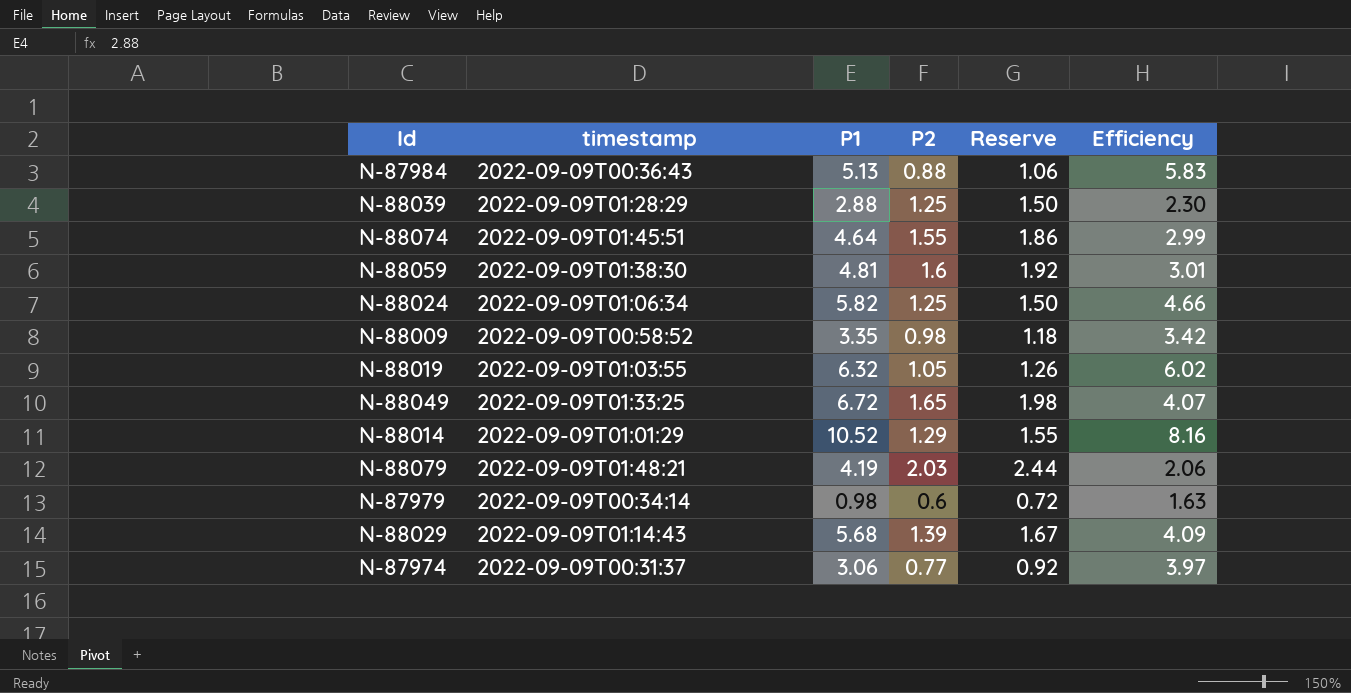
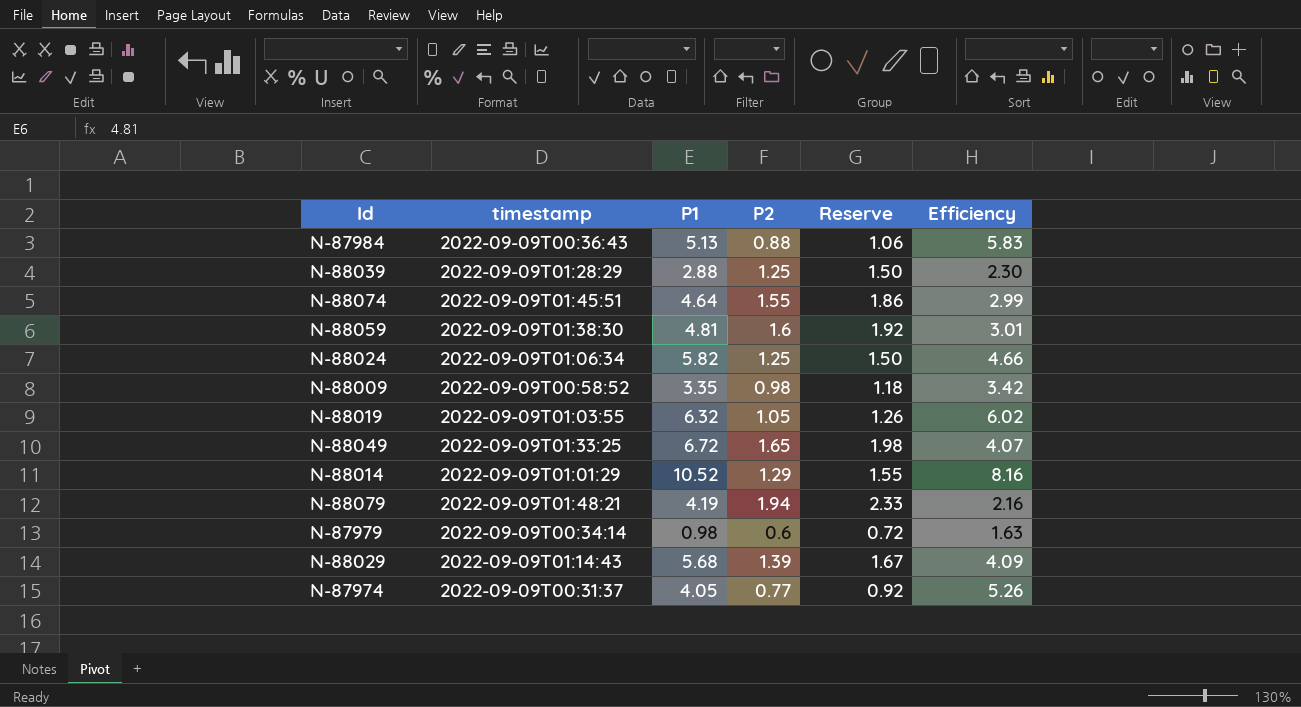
N-88079 | P2: 2.03 -> 1.94
N-88079 | Reserve: 2.44 -> 2.33
N-88079 | Efficiency: 2.06 -> 2.16
N-87974 | P1: 3.06 -> 4.05
N-87974 | Efficiency: 3.97 -> 5.26

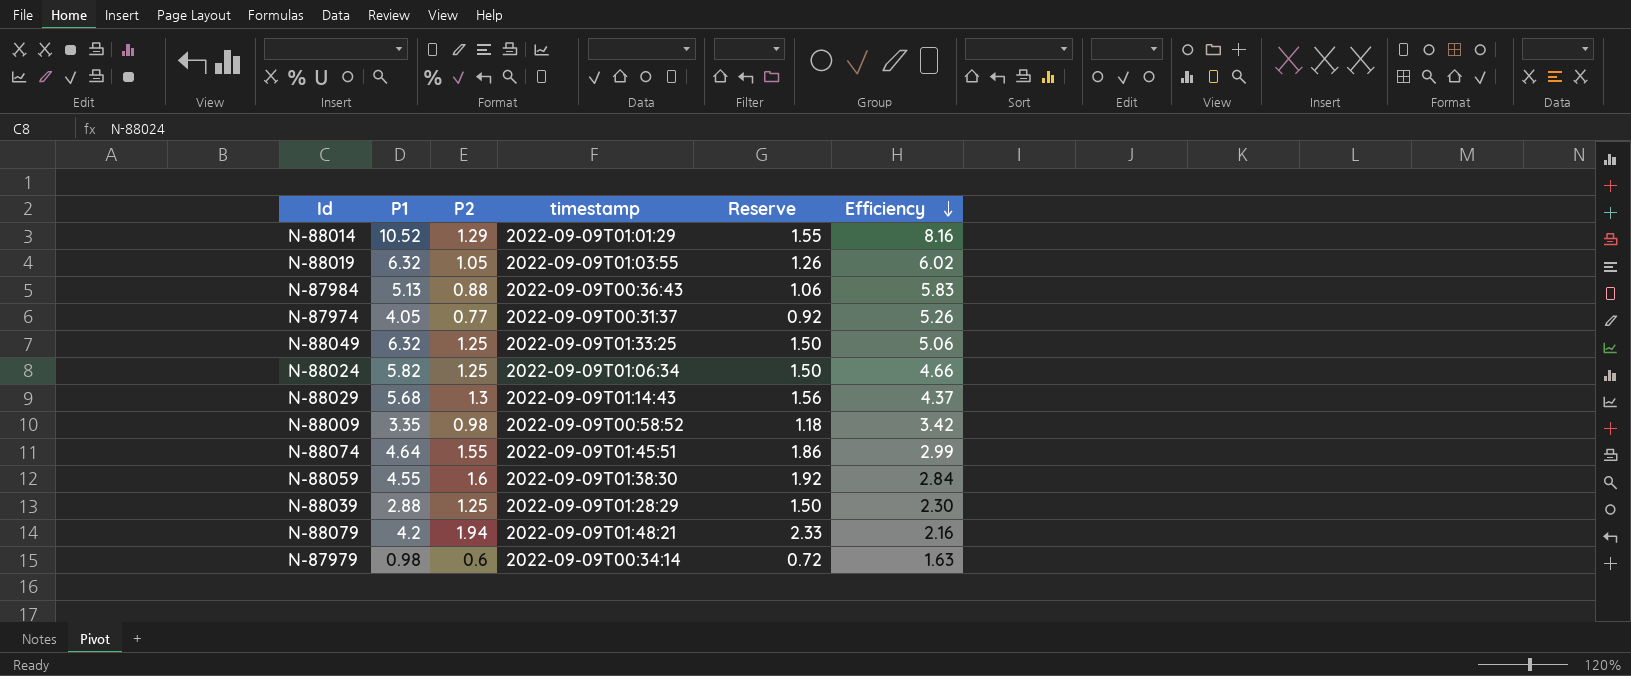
row order: none -> Efficiency descending
column timestamp | position: 2 -> 4
N-88049 | P1: 6.72 -> 6.32
N-88049 | P2: 1.65 -> 1.25
N-88049 | Reserve: 1.98 -> 1.50
N-88049 | Efficiency: 4.07 -> 5.06
N-88029 | P2: 1.39 -> 1.3
N-88029 | Reserve: 1.67 -> 1.56
N-88029 | Efficiency: 4.09 -> 4.37
N-88059 | P1: 4.81 -> 4.55
N-88059 | Efficiency: 3.01 -> 2.84
N-88079 | P1: 4.19 -> 4.2

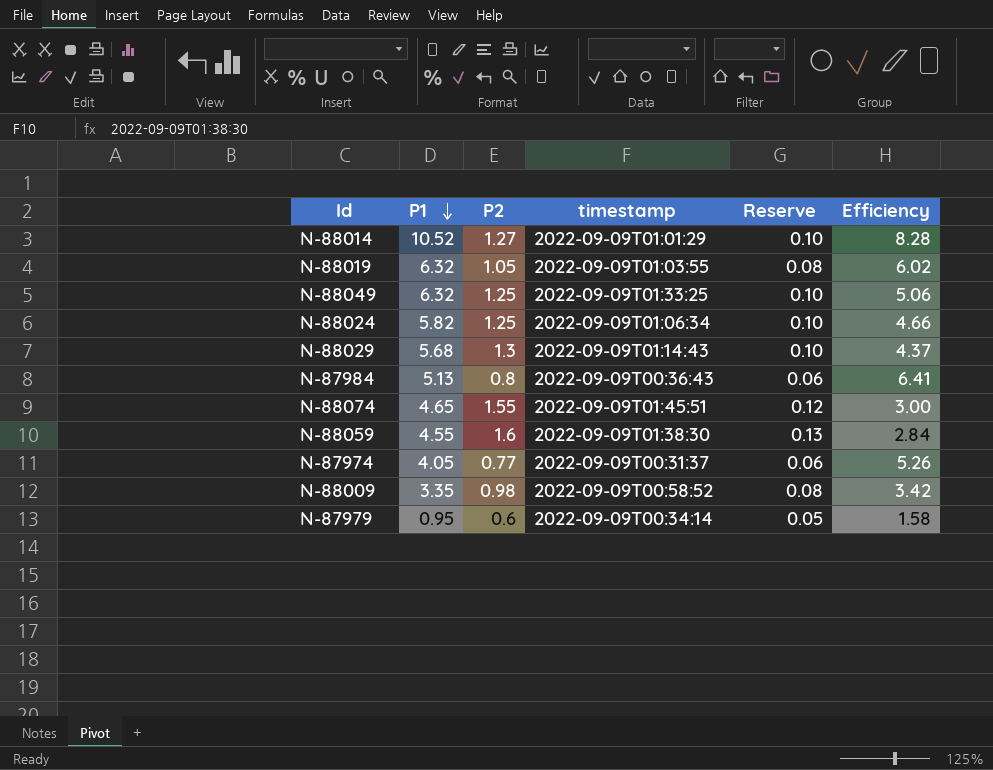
row order: Efficiency descending -> P1 descending
column Reserve | formula: [P2] * 1.2 -> [P2] * 0.08
row N-88039: 2.88 | 1.25 | 2022-09-09T01:28:29 | 1.50 | 2.30 -> none
row N-88079: 4.2 | 1.94 | 2022-09-09T01:48:21 | 2.33 | 2.16 -> none
N-88014 | P2: 1.29 -> 1.27
N-88014 | Efficiency: 8.16 -> 8.28
N-87984 | P2: 0.88 -> 0.8
N-87984 | Efficiency: 5.83 -> 6.41
N-88074 | P1: 4.64 -> 4.65
N-88074 | Efficiency: 2.99 -> 3.00
N-87979 | P1: 0.98 -> 0.95
N-87979 | Efficiency: 1.63 -> 1.58

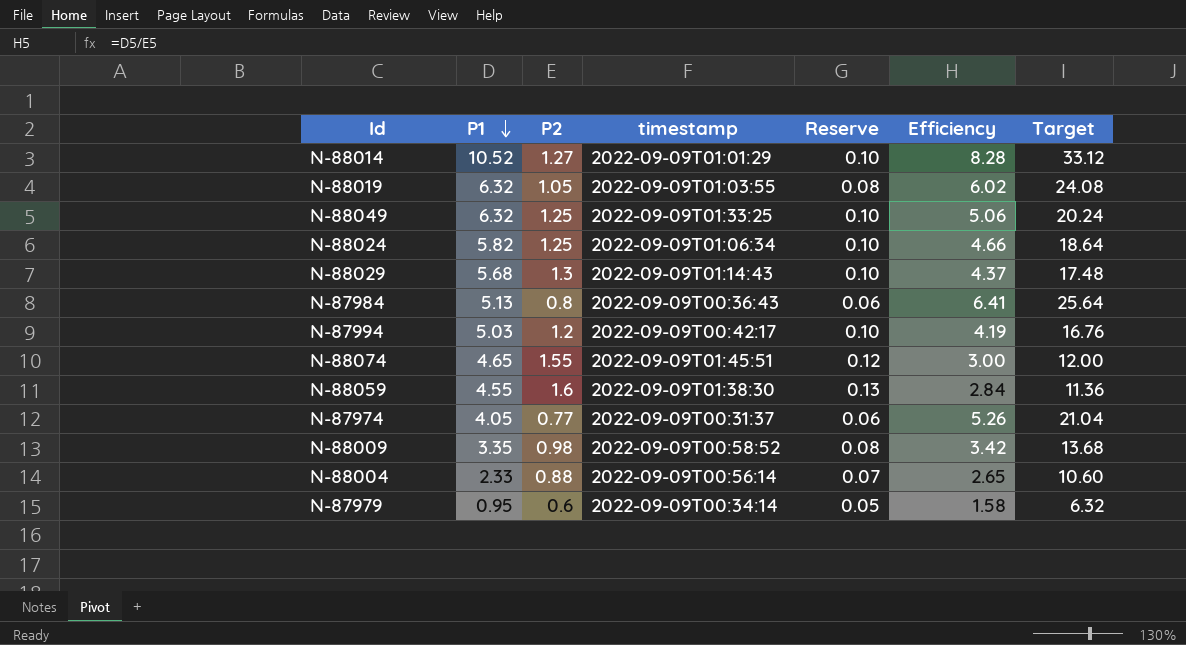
column Target | formula: none -> [Efficiency] * 4
row N-87994: none -> 5.03 | 1.2 | 2022-09-09T00:42:17 | 0.10 | 4.19 | 16.76
row N-88004: none -> 2.33 | 0.88 | 2022-09-09T00:56:14 | 0.07 | 2.65 | 10.60

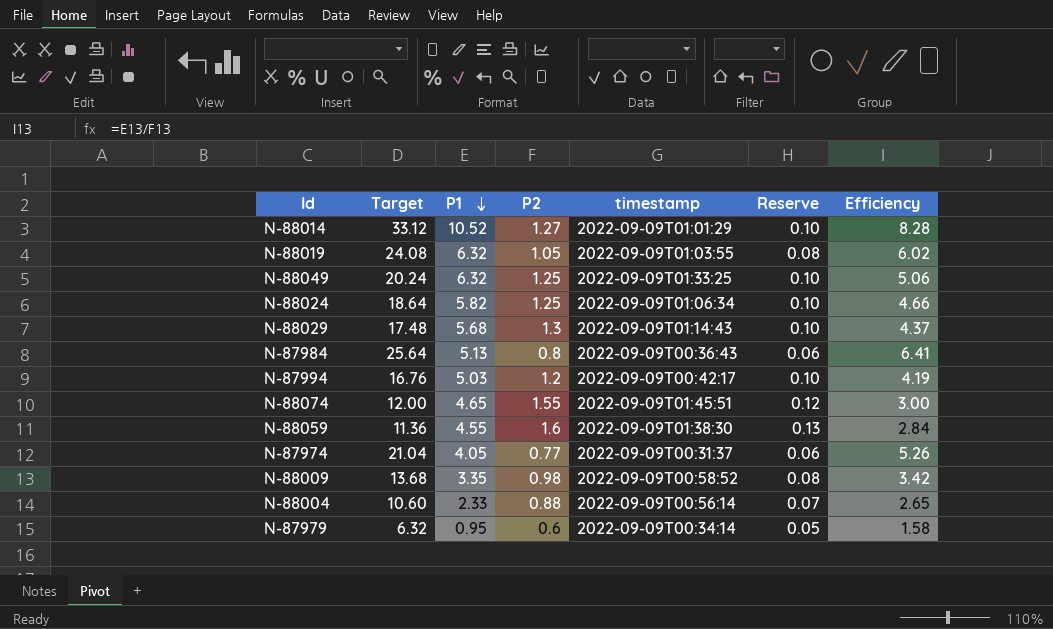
column Target | position: 7 -> 2

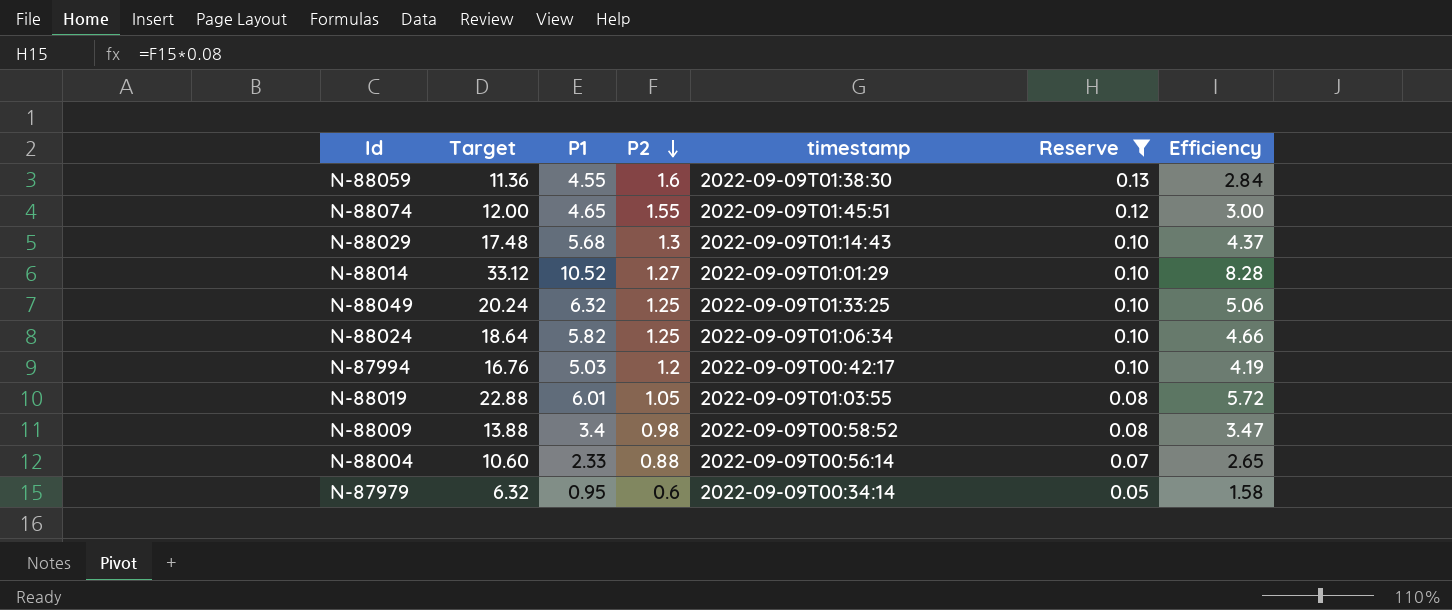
filter: none -> Reserve != 0.06
row order: P1 descending -> P2 descending
N-88019 | Target: 24.08 -> 22.88
N-88019 | P1: 6.32 -> 6.01
N-88019 | Efficiency: 6.02 -> 5.72
N-88009 | Target: 13.68 -> 13.88
N-88009 | P1: 3.35 -> 3.4
N-88009 | Efficiency: 3.42 -> 3.47

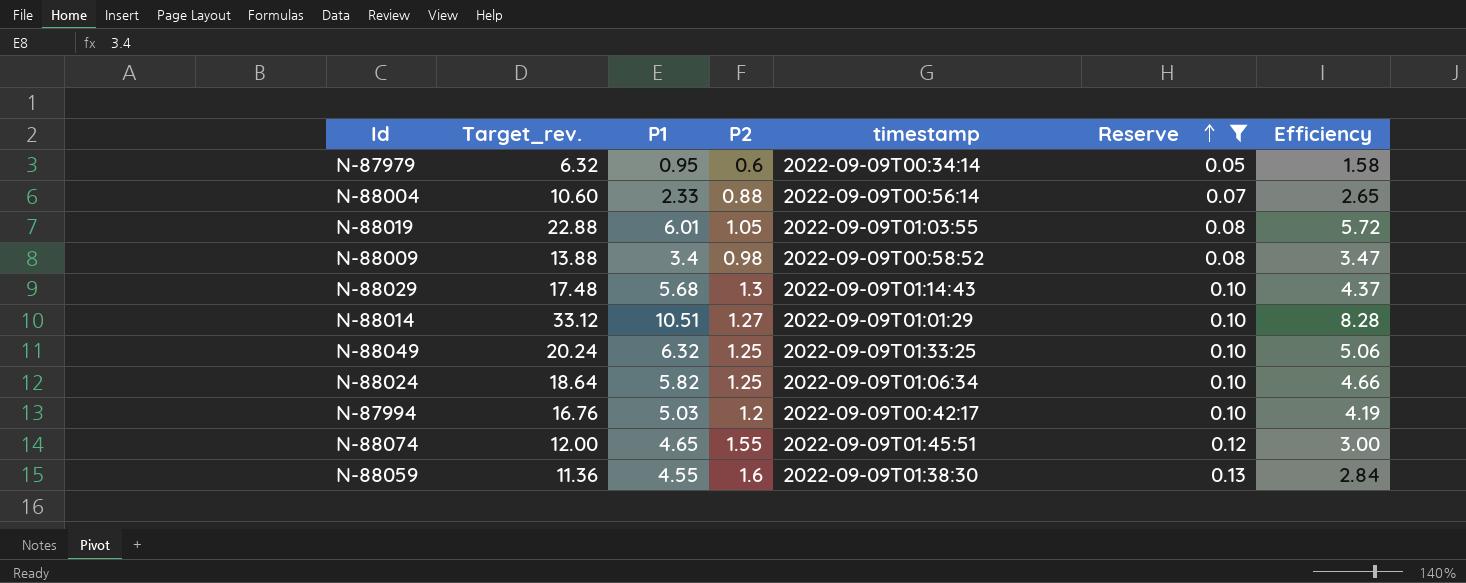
row order: P2 descending -> Reserve ascending
column name: Target -> Target_rev.
N-88014 | P1: 10.52 -> 10.51

